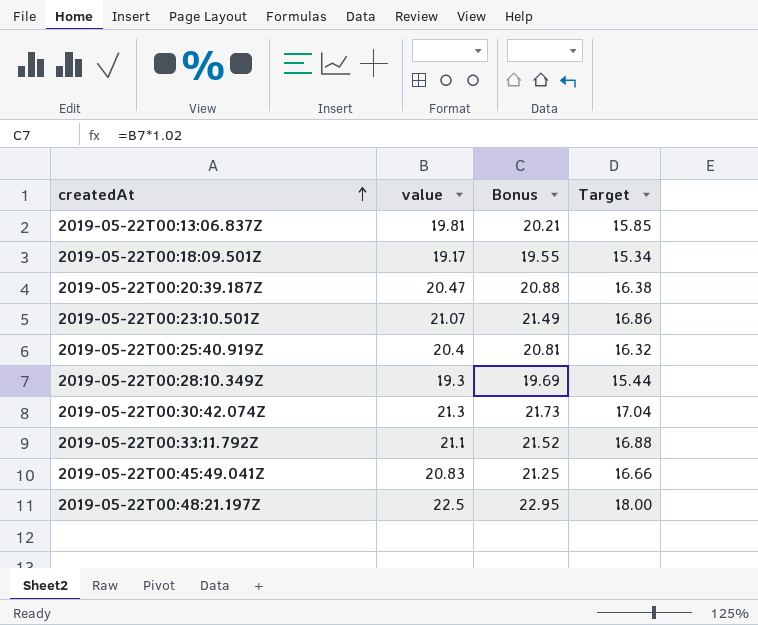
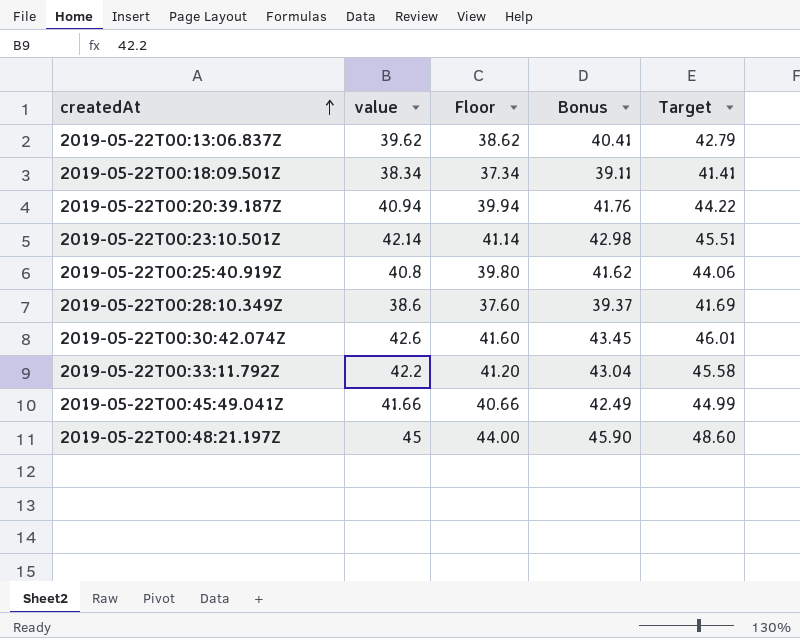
column Floor | formula: none -> [value] - 1
column Target | formula: [value] * 0.8 -> [value] * 1.08
2019-05-22T00:13:06.837Z | value: 19.81 -> 39.62
2019-05-22T00:13:06.837Z | Bonus: 20.21 -> 40.41
2019-05-22T00:18:09.501Z | value: 19.17 -> 38.34
2019-05-22T00:18:09.501Z | Bonus: 19.55 -> 39.11
2019-05-22T00:20:39.187Z | value: 20.47 -> 40.94
2019-05-22T00:20:39.187Z | Bonus: 20.88 -> 41.76
2019-05-22T00:23:10.501Z | value: 21.07 -> 42.14
2019-05-22T00:23:10.501Z | Bonus: 21.49 -> 42.98
2019-05-22T00:25:40.919Z | value: 20.4 -> 40.8
2019-05-22T00:25:40.919Z | Bonus: 20.81 -> 41.62
2019-05-22T00:28:10.349Z | value: 19.3 -> 38.6
2019-05-22T00:28:10.349Z | Bonus: 19.69 -> 39.37
2019-05-22T00:30:42.074Z | value: 21.3 -> 42.6
2019-05-22T00:30:42.074Z | Bonus: 21.73 -> 43.45
2019-05-22T00:33:11.792Z | value: 21.1 -> 42.2
2019-05-22T00:33:11.792Z | Bonus: 21.52 -> 43.04
2019-05-22T00:45:49.041Z | value: 20.83 -> 41.66
2019-05-22T00:45:49.041Z | Bonus: 21.25 -> 42.49
2019-05-22T00:48:21.197Z | value: 22.5 -> 45
2019-05-22T00:48:21.197Z | Bonus: 22.95 -> 45.90

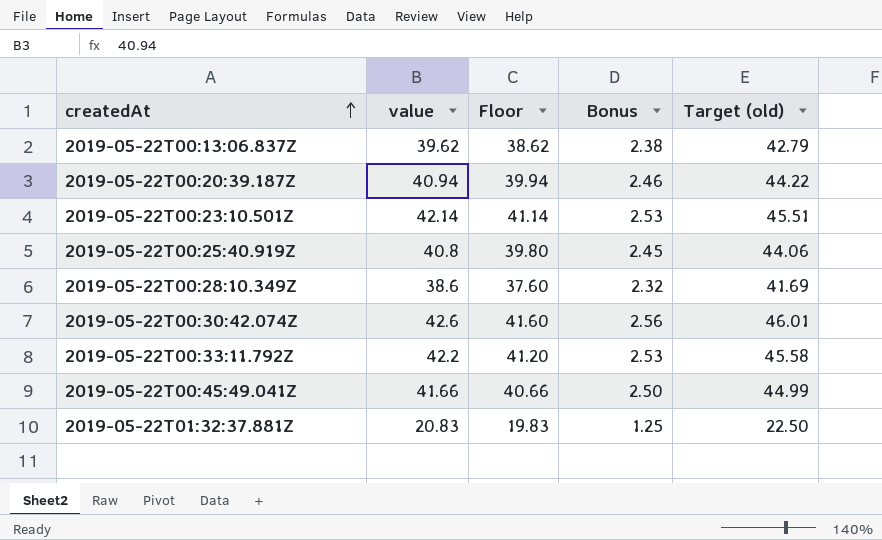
column Bonus | formula: [value] * 1.02 -> [value] * 0.06
column name: Target -> Target (old)
row 2019-05-22T00:18:09.501Z: 38.34 | 37.34 | 39.11 | 41.41 -> none
row 2019-05-22T00:48:21.197Z: 45 | 44.00 | 45.90 | 48.60 -> none
row 2019-05-22T01:32:37.881Z: none -> 20.83 | 19.83 | 1.25 | 22.50

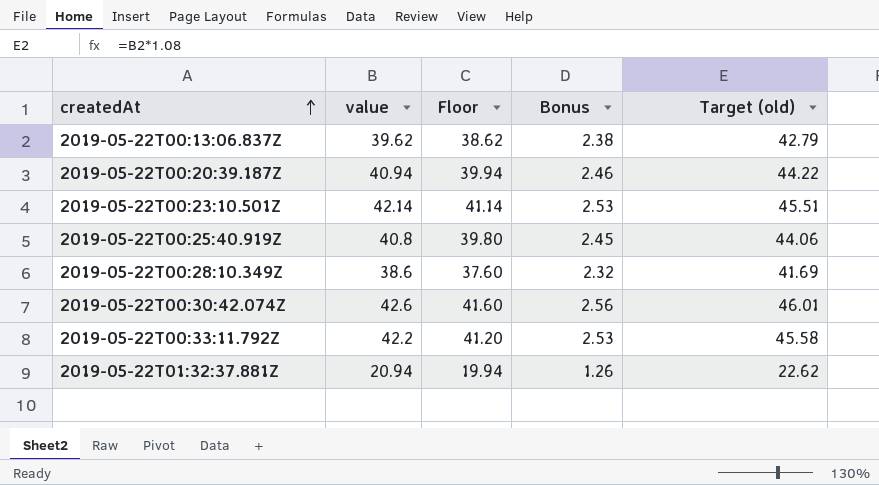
row 2019-05-22T00:45:49.041Z: 41.66 | 40.66 | 2.50 | 44.99 -> none
2019-05-22T01:32:37.881Z | value: 20.83 -> 20.94
2019-05-22T01:32:37.881Z | Floor: 19.83 -> 19.94
2019-05-22T01:32:37.881Z | Bonus: 1.25 -> 1.26
2019-05-22T01:32:37.881Z | Target (old): 22.50 -> 22.62

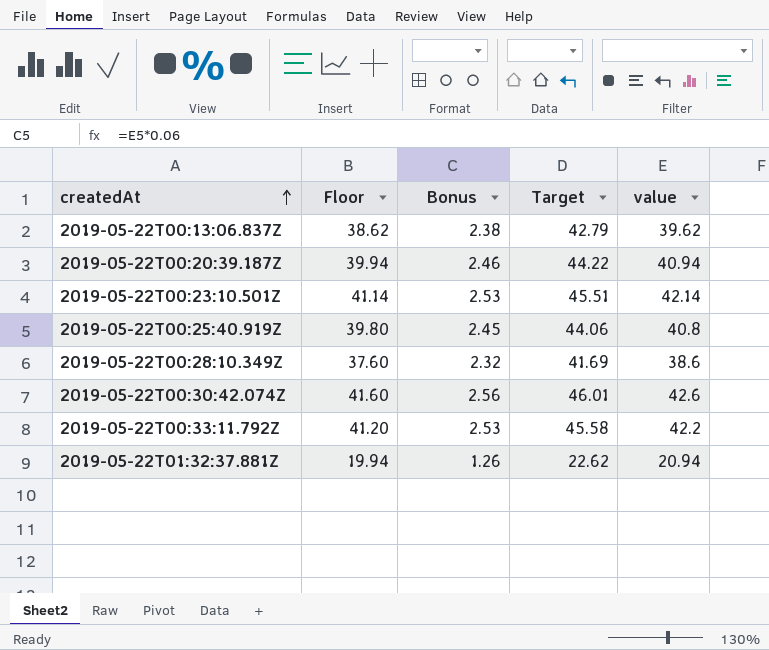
column name: Target (old) -> Target
column value | position: 2 -> 5

